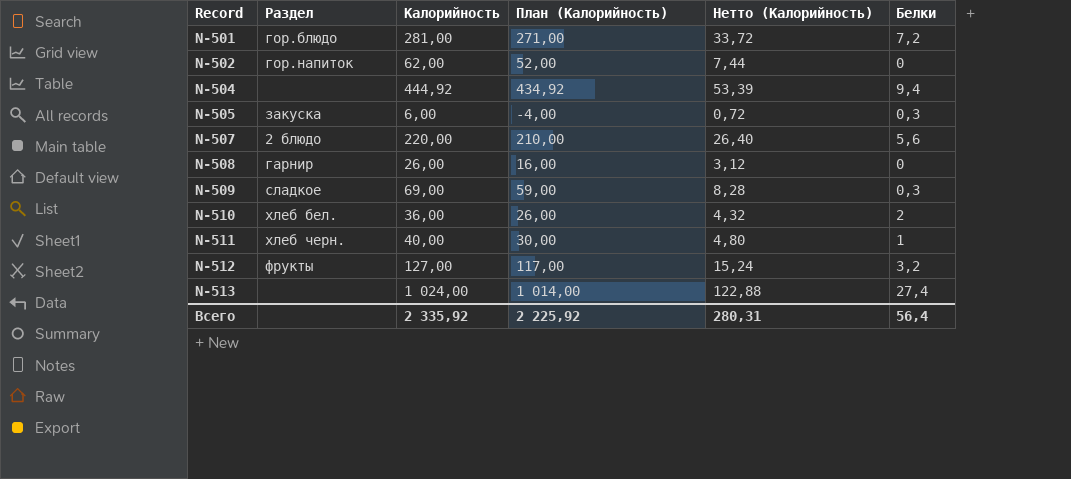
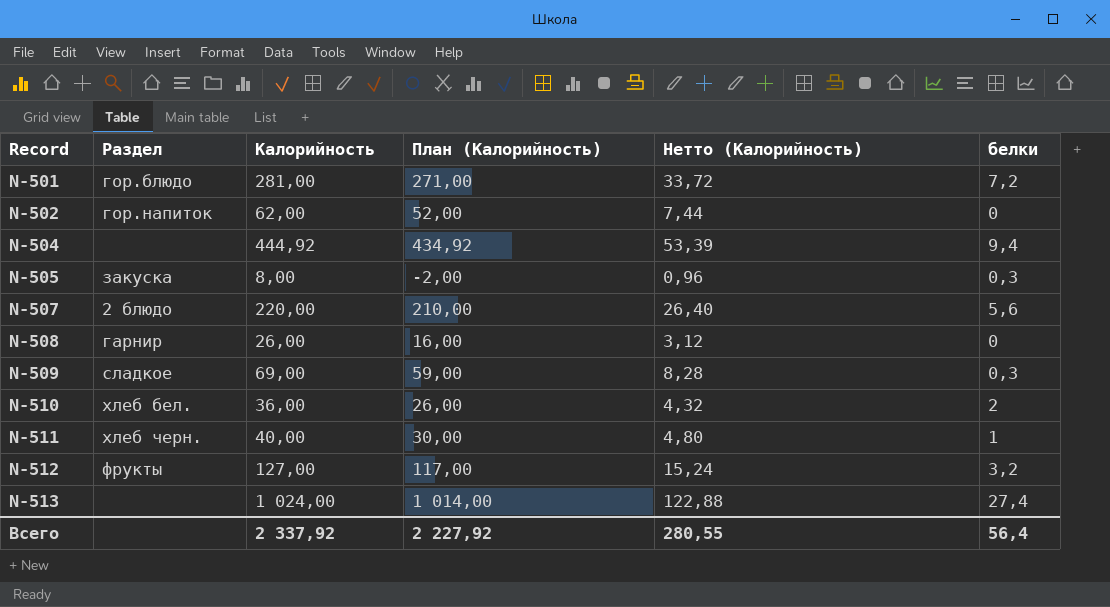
column name: Белки -> белки
N-505 | Калорийность: 6,00 -> 8,00
N-505 | План (Калорийность): -4,00 -> -2,00
N-505 | Нетто (Калорийность): 0,72 -> 0,96
Всего | Калорийность: 2 335,92 -> 2 337,92
Всего | План (Калорийность): 2 225,92 -> 2 227,92
Всего | Нетто (Калорийность): 280,31 -> 280,55

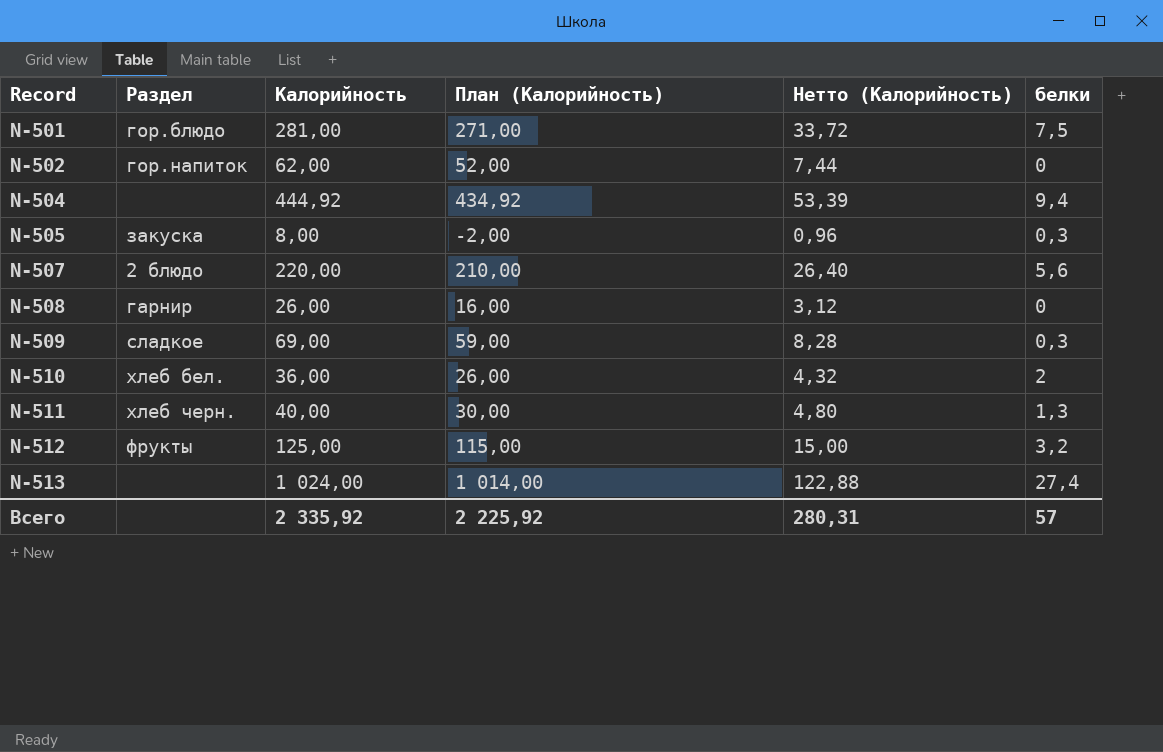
N-501 | белки: 7,2 -> 7,5
N-511 | белки: 1 -> 1,3
N-512 | Калорийность: 127,00 -> 125,00
N-512 | План (Калорийность): 117,00 -> 115,00
N-512 | Нетто (Калорийность): 15,24 -> 15,00
Всего | Калорийность: 2 337,92 -> 2 335,92
Всего | План (Калорийность): 2 227,92 -> 2 225,92
Всего | Нетто (Калорийность): 280,55 -> 280,31
Всего | белки: 56,4 -> 57

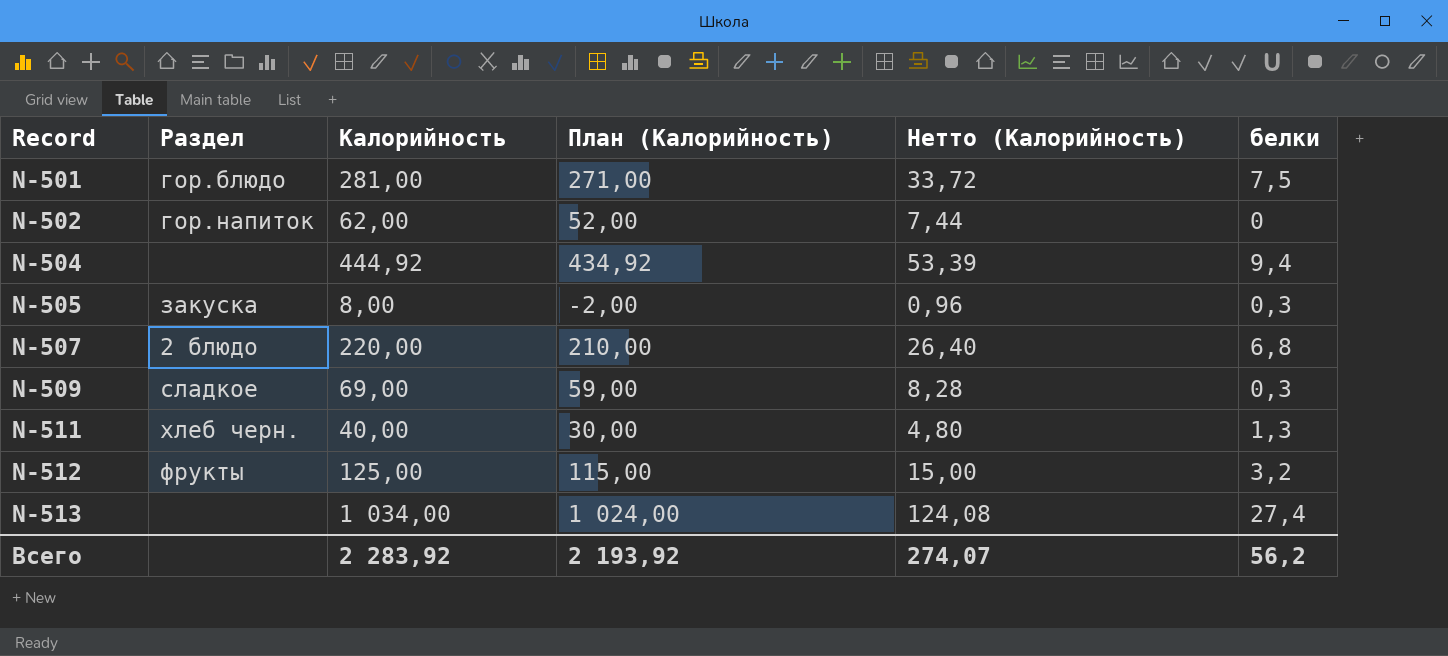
row N-508: гарнир | 26,00 | 16,00 | 3,12 | 0 -> none
row N-510: хлеб бел. | 36,00 | 26,00 | 4,32 | 2 -> none
N-507 | белки: 5,6 -> 6,8
N-513 | Калорийность: 1 024,00 -> 1 034,00
N-513 | План (Калорийность): 1 014,00 -> 1 024,00
N-513 | Нетто (Калорийность): 122,88 -> 124,08
Всего | Калорийность: 2 335,92 -> 2 283,92
Всего | План (Калорийность): 2 225,92 -> 2 193,92
Всего | Нетто (Калорийность): 280,31 -> 274,07
Всего | белки: 57 -> 56,2

